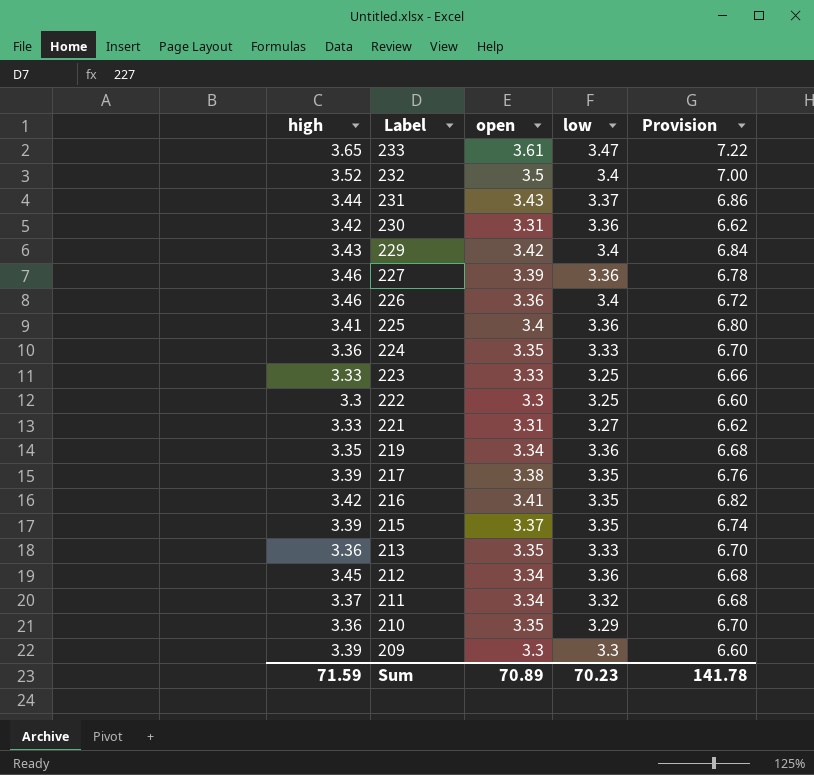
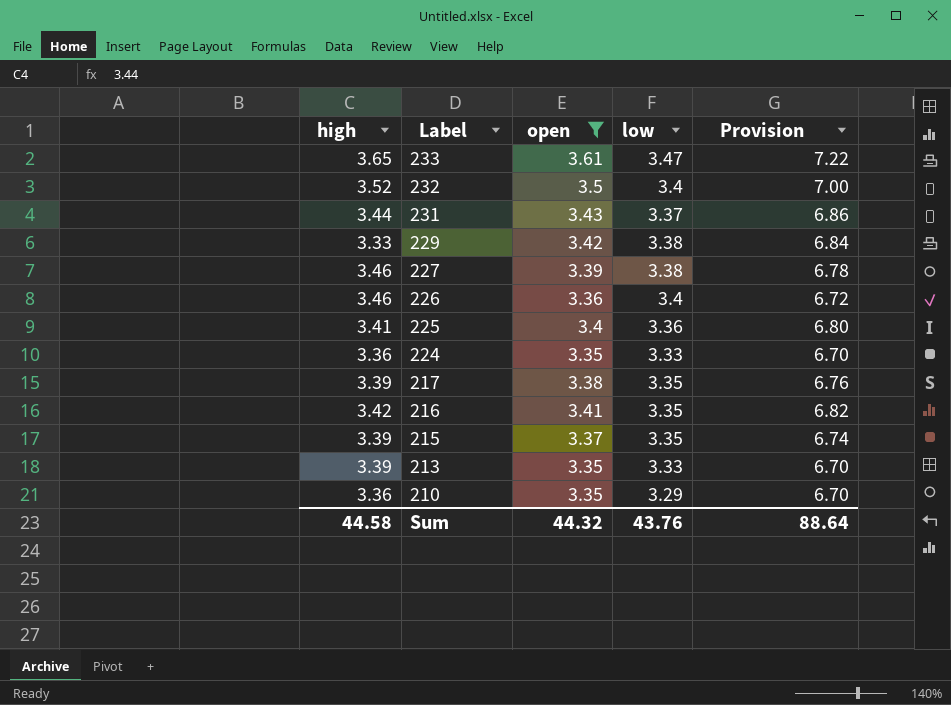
filter: none -> open >= 3.35
229 | high: 3.43 -> 3.33
229 | low: 3.4 -> 3.38
227 | low: 3.36 -> 3.38
213 | high: 3.36 -> 3.39
Sum | high: 71.59 -> 44.58
Sum | open: 70.89 -> 44.32
Sum | low: 70.23 -> 43.76
Sum | Provision: 141.78 -> 88.64

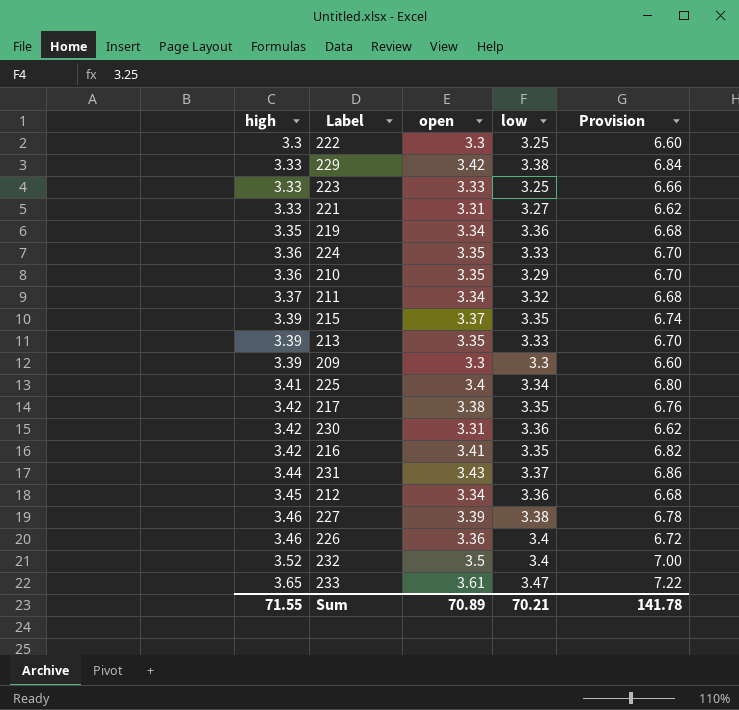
filter: open >= 3.35 -> none
row order: Label descending -> high ascending
225 | low: 3.36 -> 3.34
217 | high: 3.39 -> 3.42
Sum | high: 44.58 -> 71.55
Sum | open: 44.32 -> 70.89
Sum | low: 43.76 -> 70.21
Sum | Provision: 88.64 -> 141.78

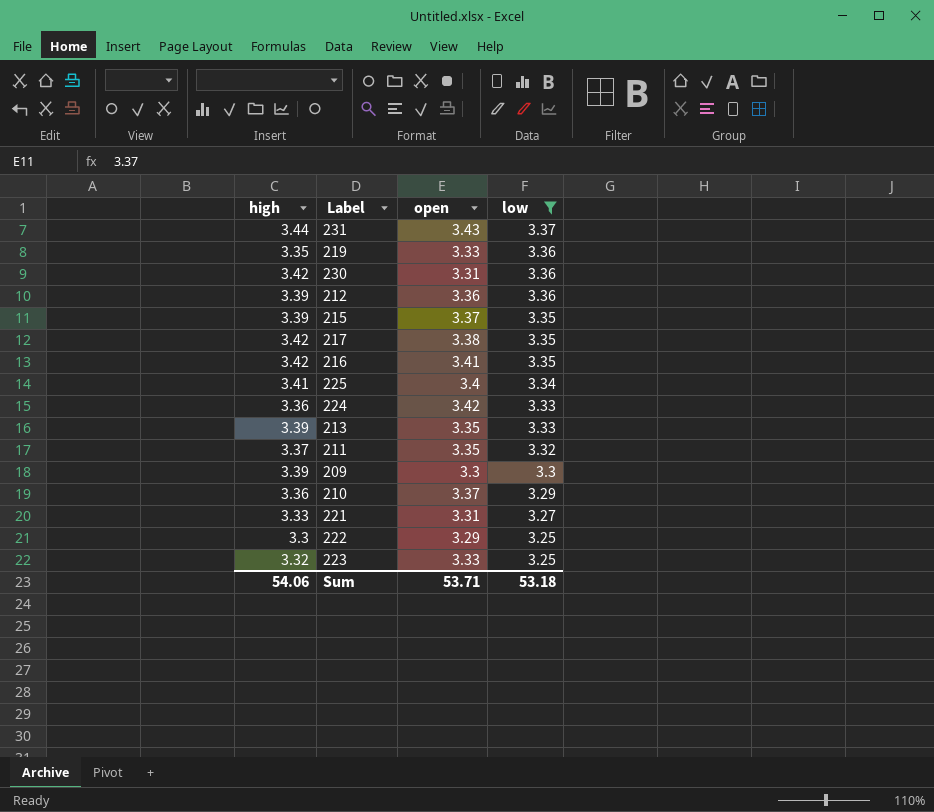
filter: none -> low <= 3.37
row order: high ascending -> low descending
column Provision | formula: [open] * 2 -> none
219 | open: 3.34 -> 3.33
212 | high: 3.45 -> 3.39
212 | open: 3.34 -> 3.36
224 | open: 3.35 -> 3.42
211 | open: 3.34 -> 3.35
210 | open: 3.35 -> 3.37
222 | open: 3.3 -> 3.29
223 | high: 3.33 -> 3.32
Sum | high: 71.55 -> 54.06
Sum | open: 70.89 -> 53.71
Sum | low: 70.21 -> 53.18

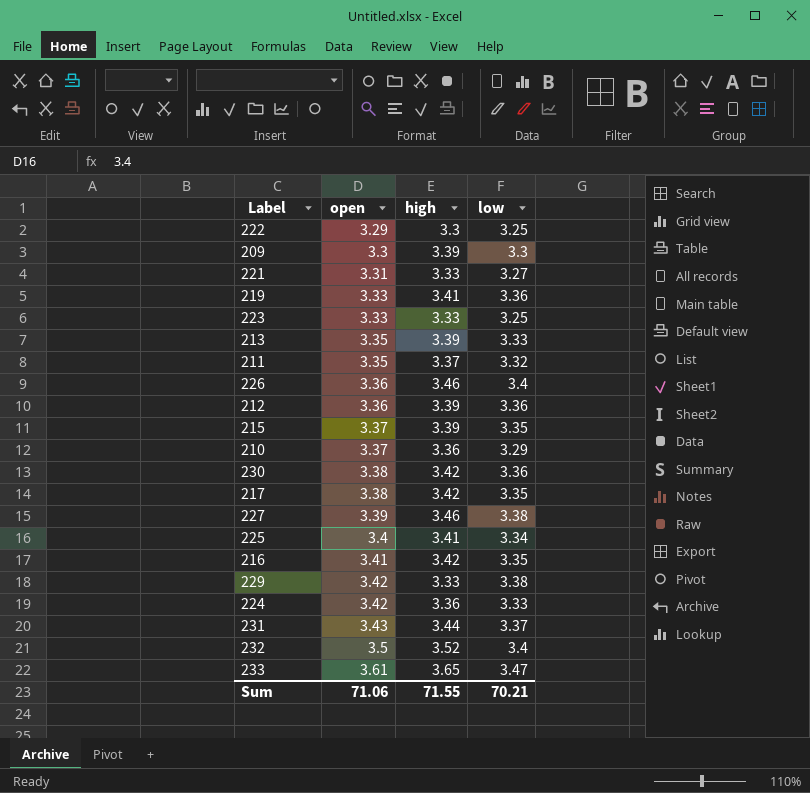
filter: low <= 3.37 -> none
row order: low descending -> open ascending
column high | position: 1 -> 3
219 | high: 3.35 -> 3.41
223 | high: 3.32 -> 3.33
230 | open: 3.31 -> 3.38
Sum | open: 53.71 -> 71.06
Sum | high: 54.06 -> 71.55
Sum | low: 53.18 -> 70.21

